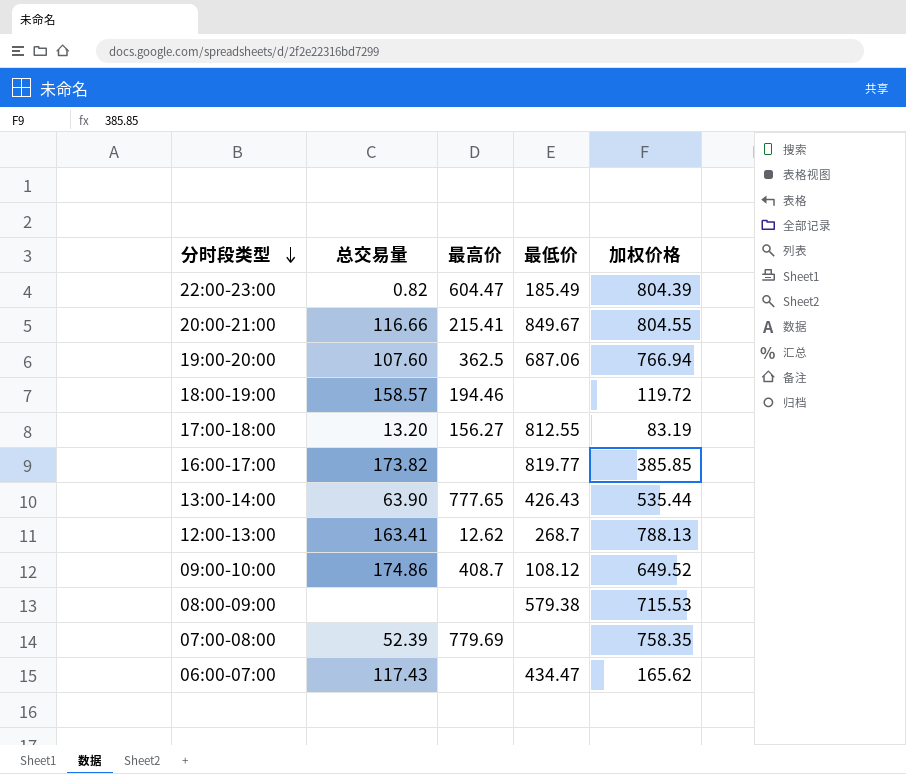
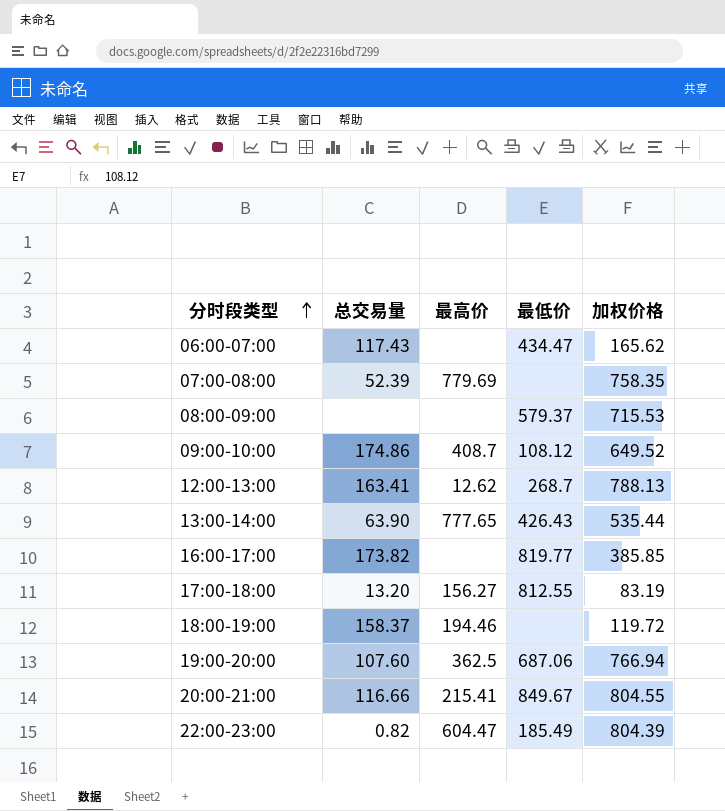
row order: 分时段类型 descending -> 分时段类型 ascending
08:00-09:00 | 最低价: 579.38 -> 579.37
18:00-19:00 | 总交易量: 158.57 -> 158.37

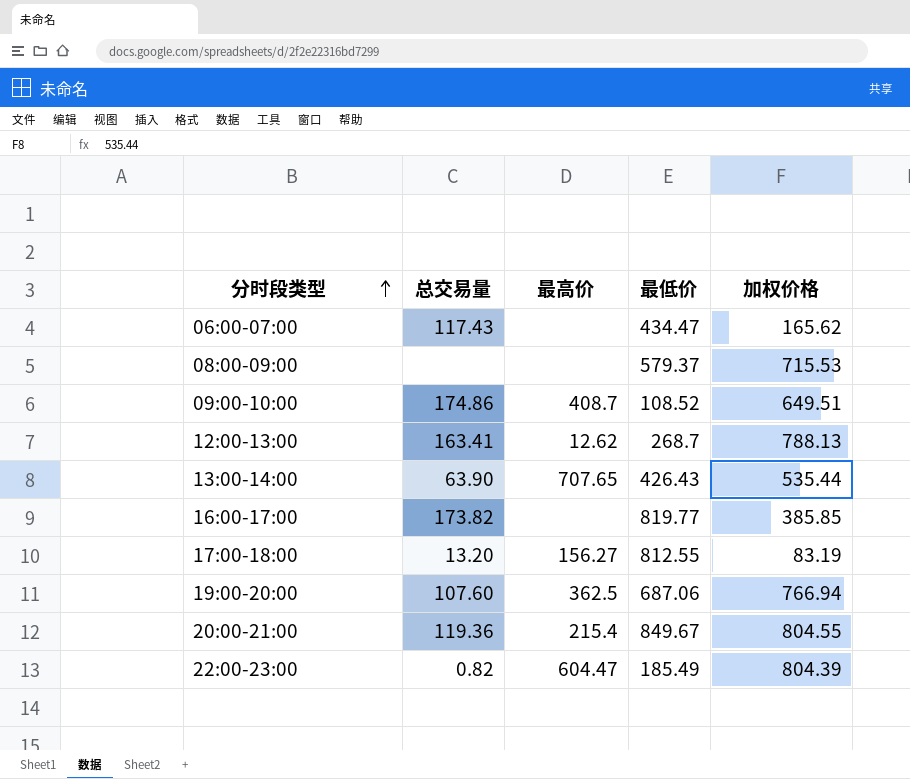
row 07:00-08:00: 52.39 | 779.69 | none | 758.35 -> none
row 18:00-19:00: 158.37 | 194.46 | none | 119.72 -> none
09:00-10:00 | 最低价: 108.12 -> 108.52
09:00-10:00 | 加权价格: 649.52 -> 649.51
13:00-14:00 | 最高价: 777.65 -> 707.65
20:00-21:00 | 总交易量: 116.66 -> 119.36
20:00-21:00 | 最高价: 215.41 -> 215.4

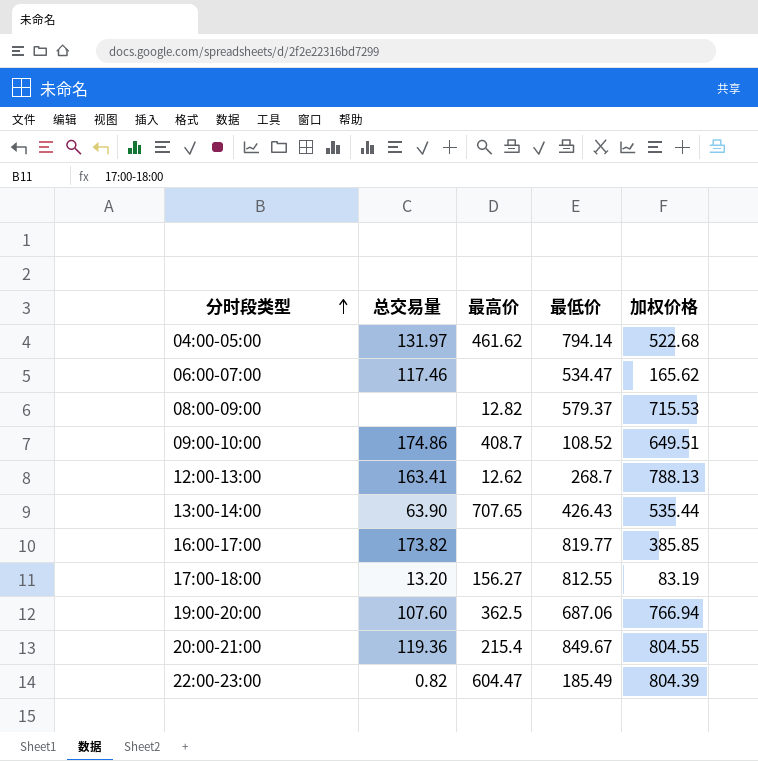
row 04:00-05:00: none -> 131.97 | 461.62 | 794.14 | 522.68
06:00-07:00 | 总交易量: 117.43 -> 117.46
06:00-07:00 | 最低价: 434.47 -> 534.47
08:00-09:00 | 最高价: none -> 12.82

